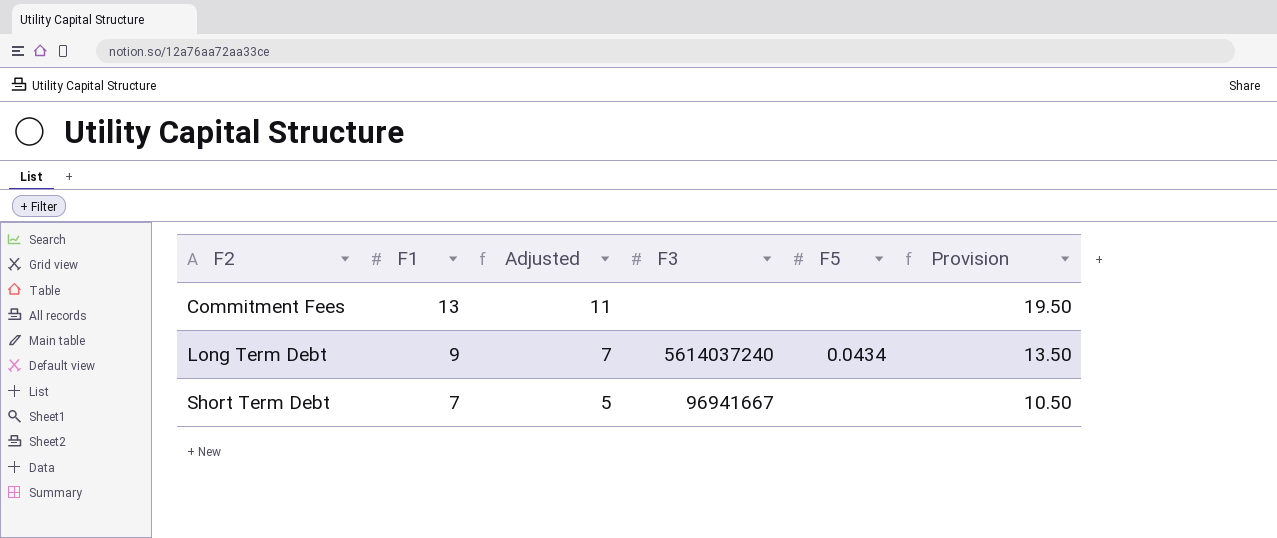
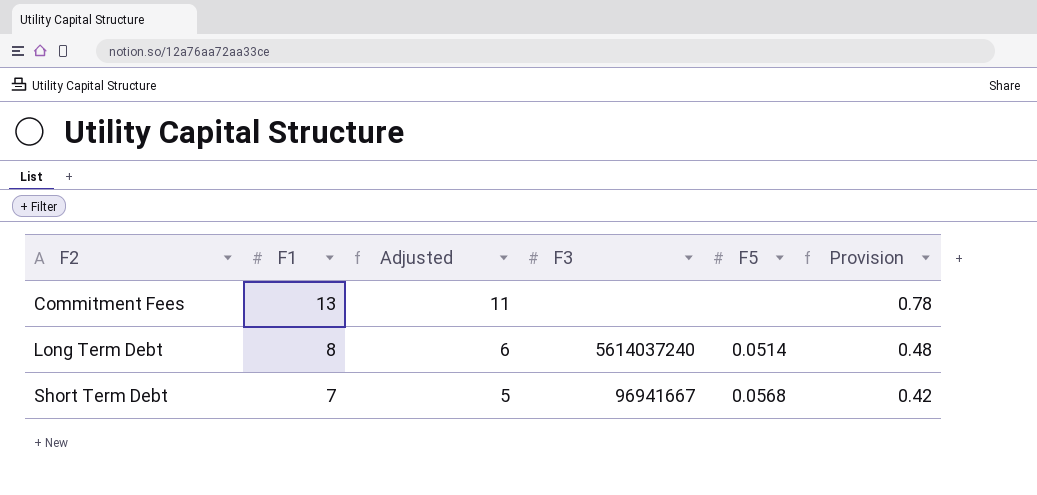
column Provision | formula: [F1] * 1.5 -> [F1] * 0.06
Long Term Debt | F1: 9 -> 8
Long Term Debt | Adjusted: 7 -> 6
Long Term Debt | F5: 0.0434 -> 0.0514
Short Term Debt | F5: none -> 0.0568

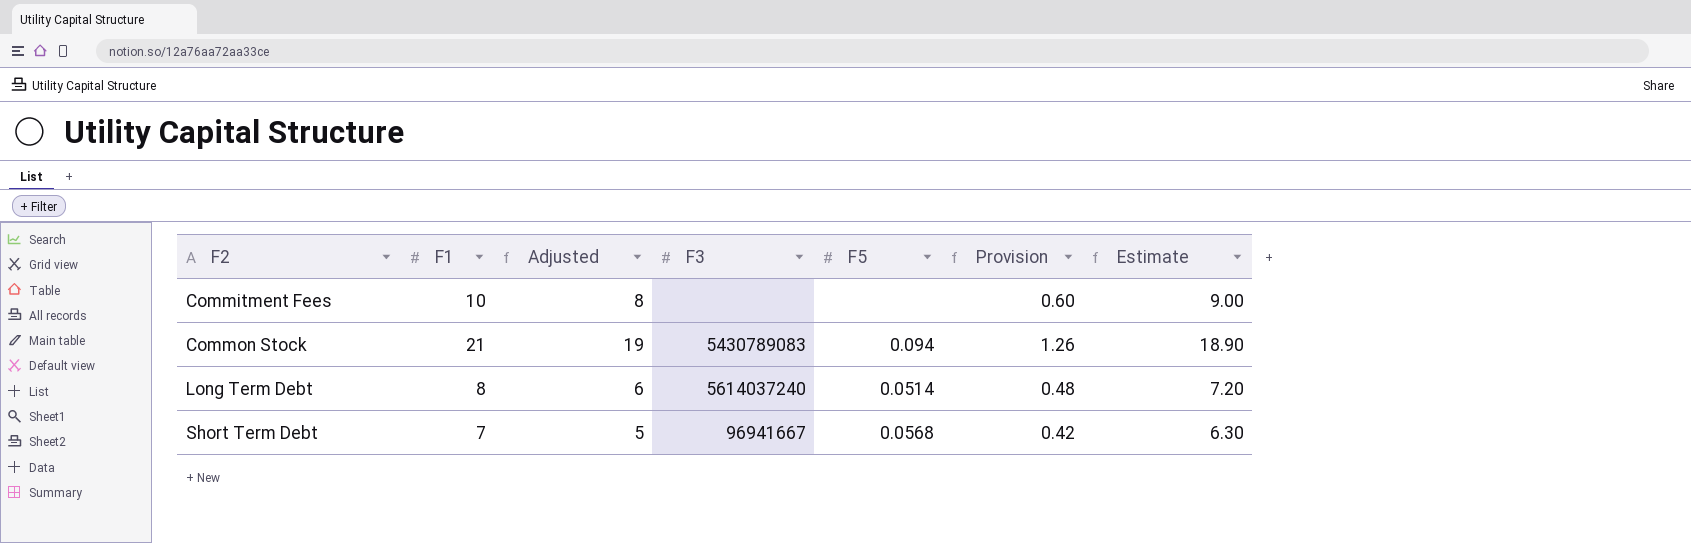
column Estimate | formula: none -> [F1] * 0.9
Commitment Fees | F1: 13 -> 10
Commitment Fees | Adjusted: 11 -> 8
Commitment Fees | Provision: 0.78 -> 0.60
row Common Stock: none -> 21 | 19 | 5430789083 | 0.094 | 1.26 | 18.90

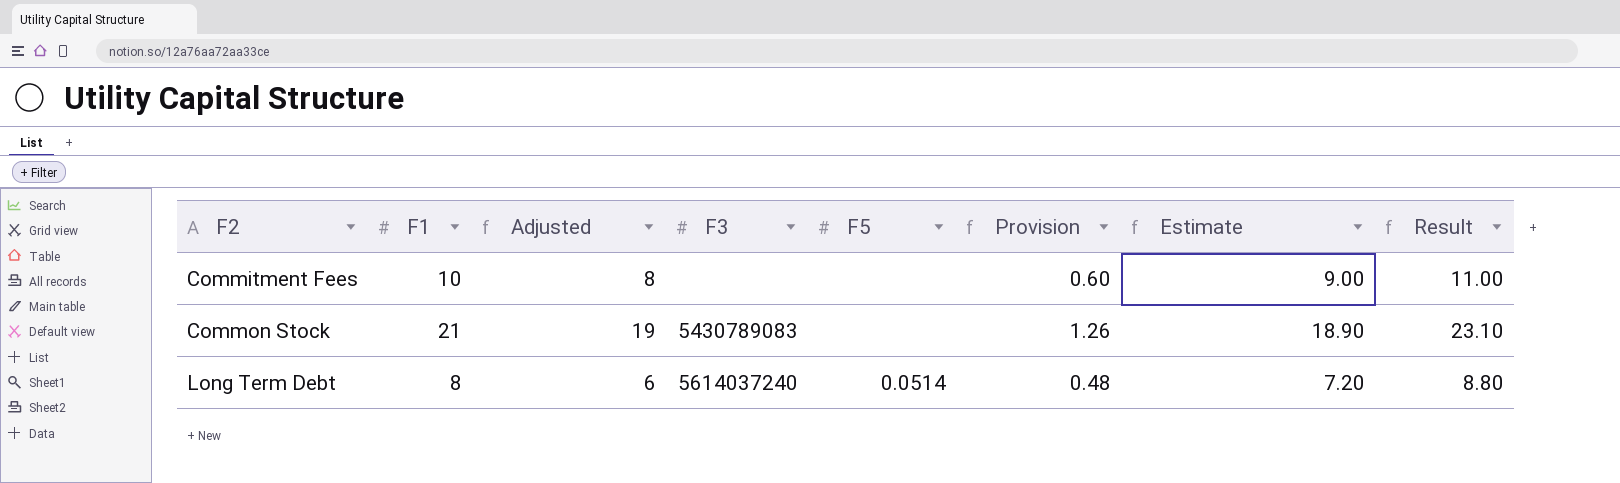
column Result | formula: none -> [F1] * 1.1
row Short Term Debt: 7 | 5 | 96941667 | 0.0568 | 0.42 | 6.30 -> none
Common Stock | F5: 0.094 -> none

